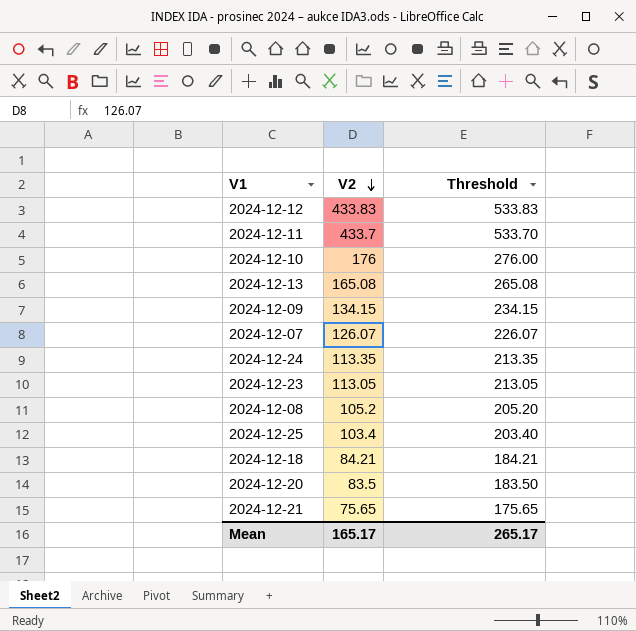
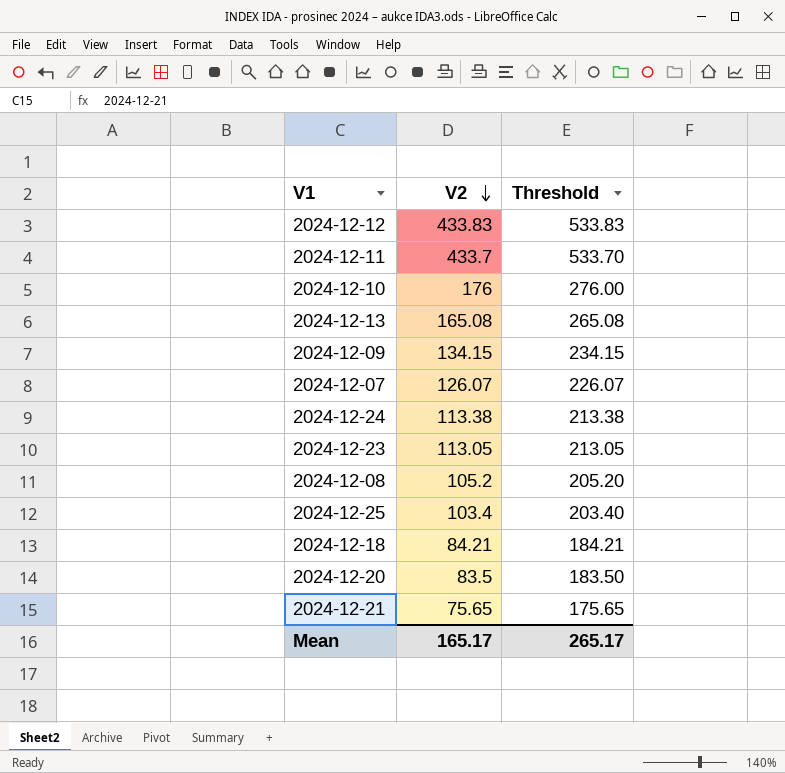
2024-12-24 | V2: 113.35 -> 113.38
2024-12-24 | Threshold: 213.35 -> 213.38

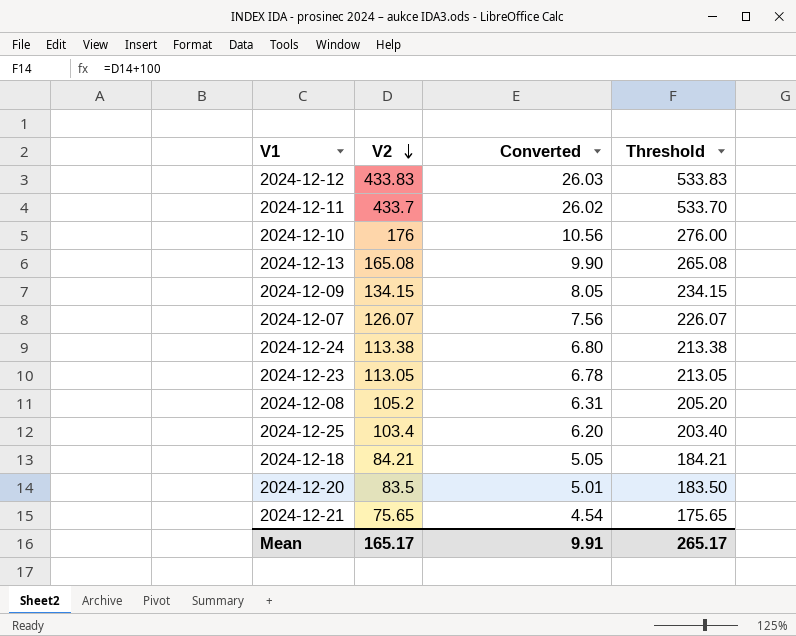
column Converted | formula: none -> [V2] * 0.06

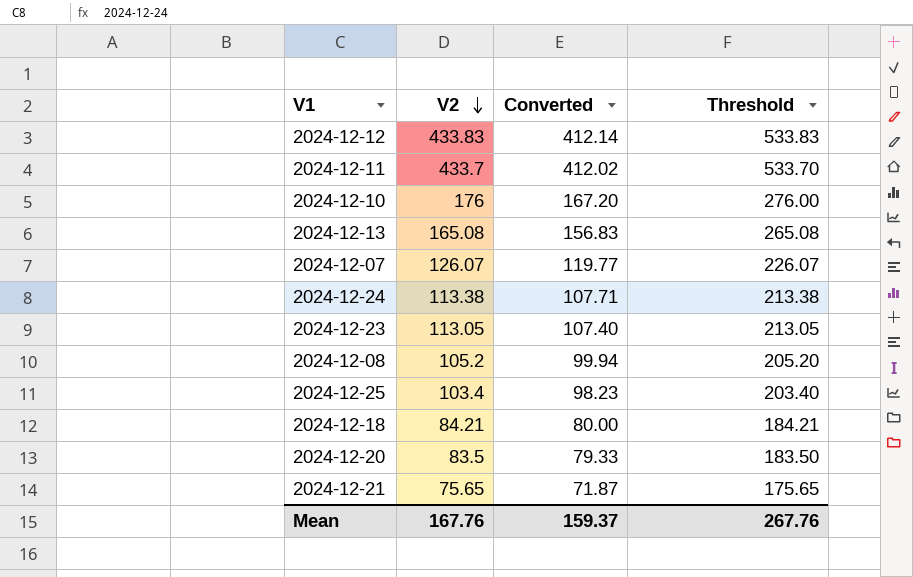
column Converted | formula: [V2] * 0.06 -> [V2] * 0.95
row 2024-12-09: 134.15 | 8.05 | 234.15 -> none
Mean | V2: 165.17 -> 167.76
Mean | Converted: 9.91 -> 159.37
Mean | Threshold: 265.17 -> 267.76

